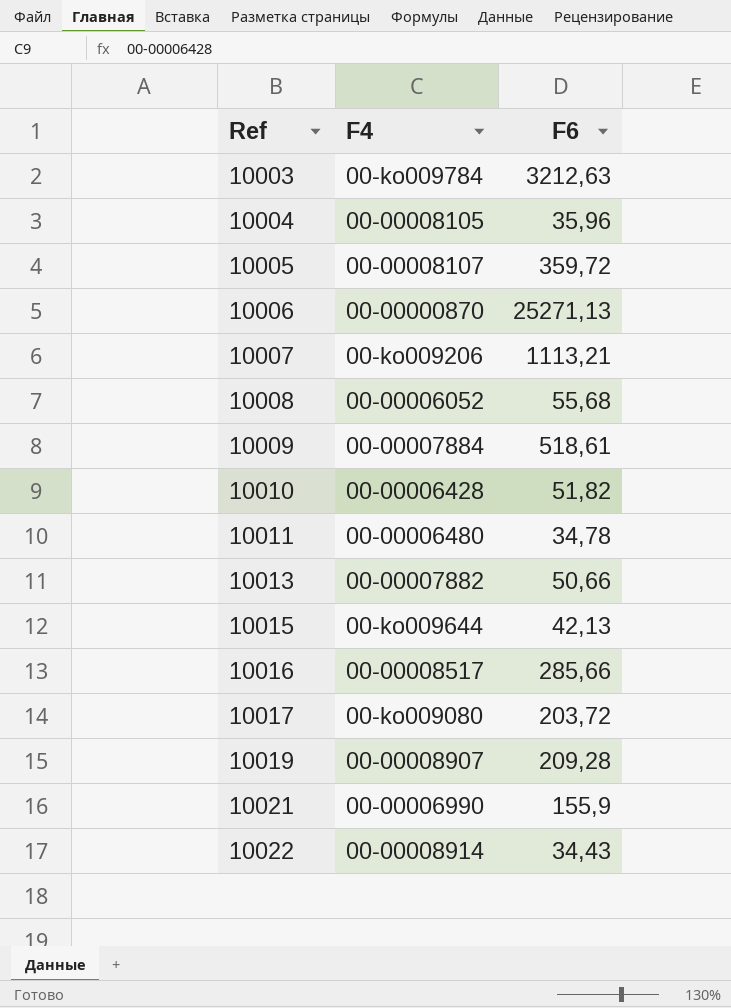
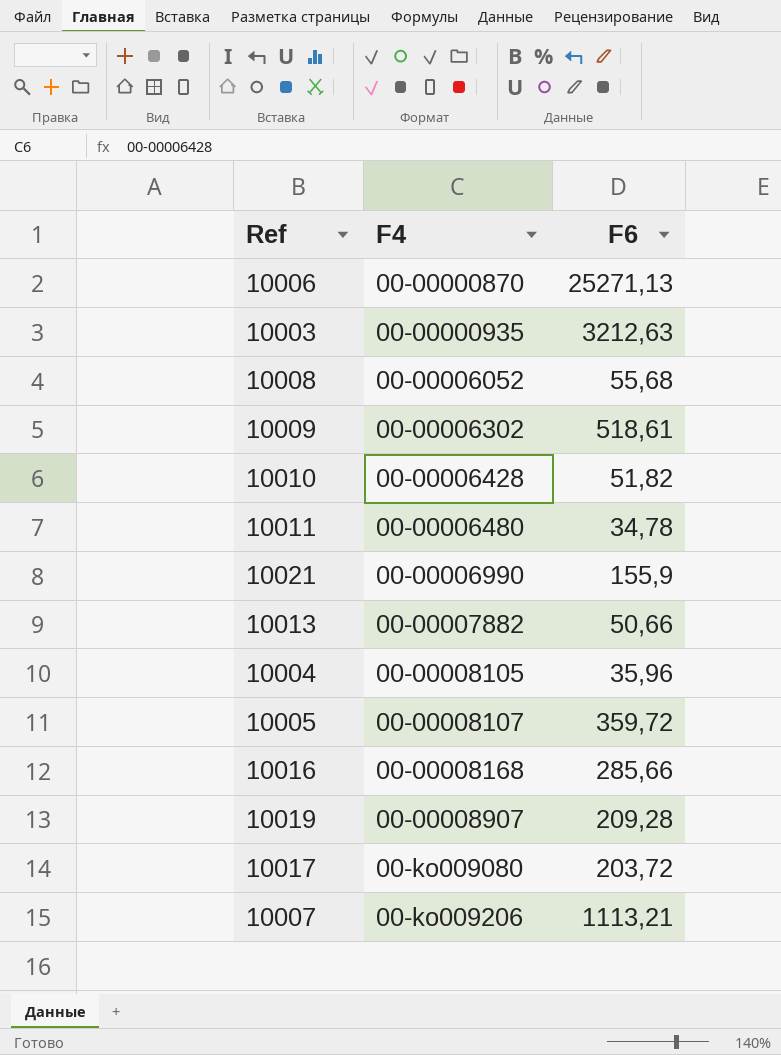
row order: Ref ascending -> F4 ascending
row 10015: 00-ko009644 | 42,13 -> none
row 10022: 00-00008914 | 34,43 -> none
10003 | F4: 00-ko009784 -> 00-00000935
10009 | F4: 00-00007884 -> 00-00006302
10016 | F4: 00-00008517 -> 00-00008168

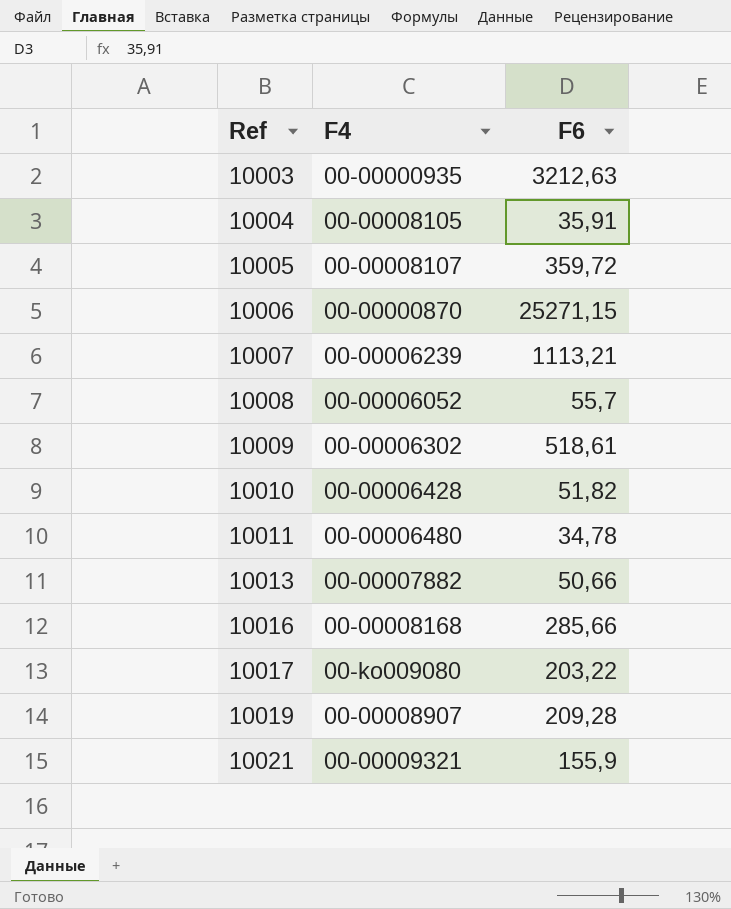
row order: F4 ascending -> Ref ascending
10004 | F6: 35,96 -> 35,91
10006 | F6: 25271,13 -> 25271,15
10007 | F4: 00-ko009206 -> 00-00006239
10008 | F6: 55,68 -> 55,7
10017 | F6: 203,72 -> 203,22
10021 | F4: 00-00006990 -> 00-00009321

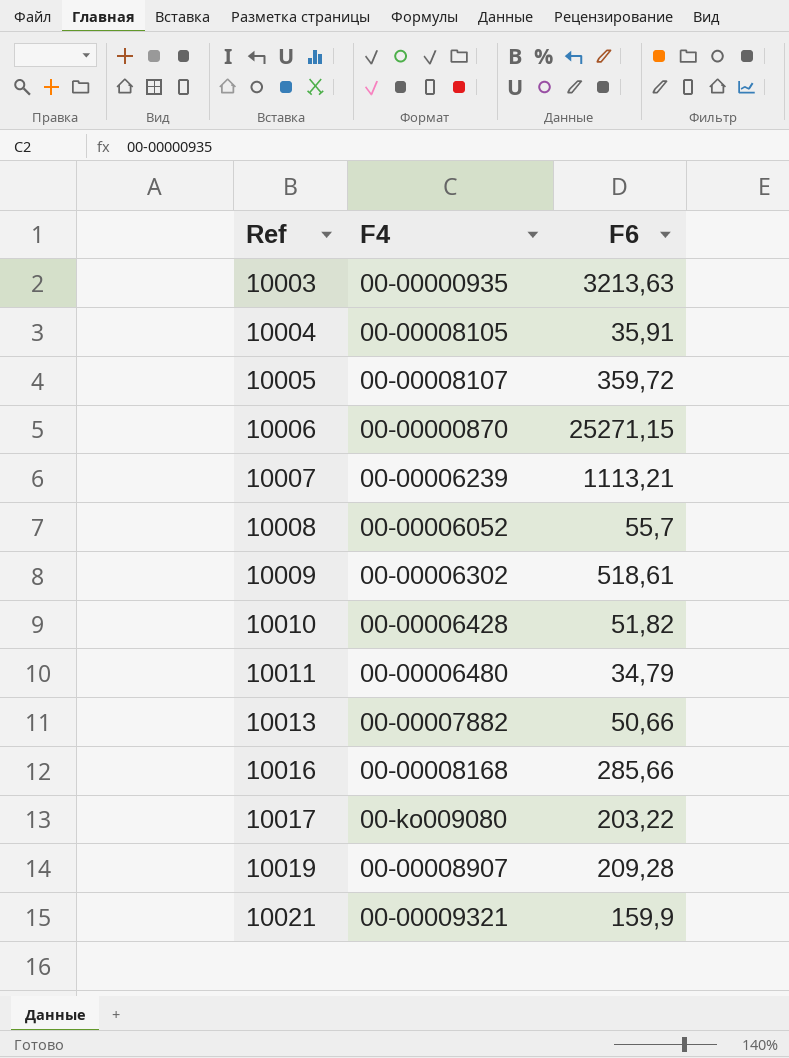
10003 | F6: 3212,63 -> 3213,63
10011 | F6: 34,78 -> 34,79
10021 | F6: 155,9 -> 159,9

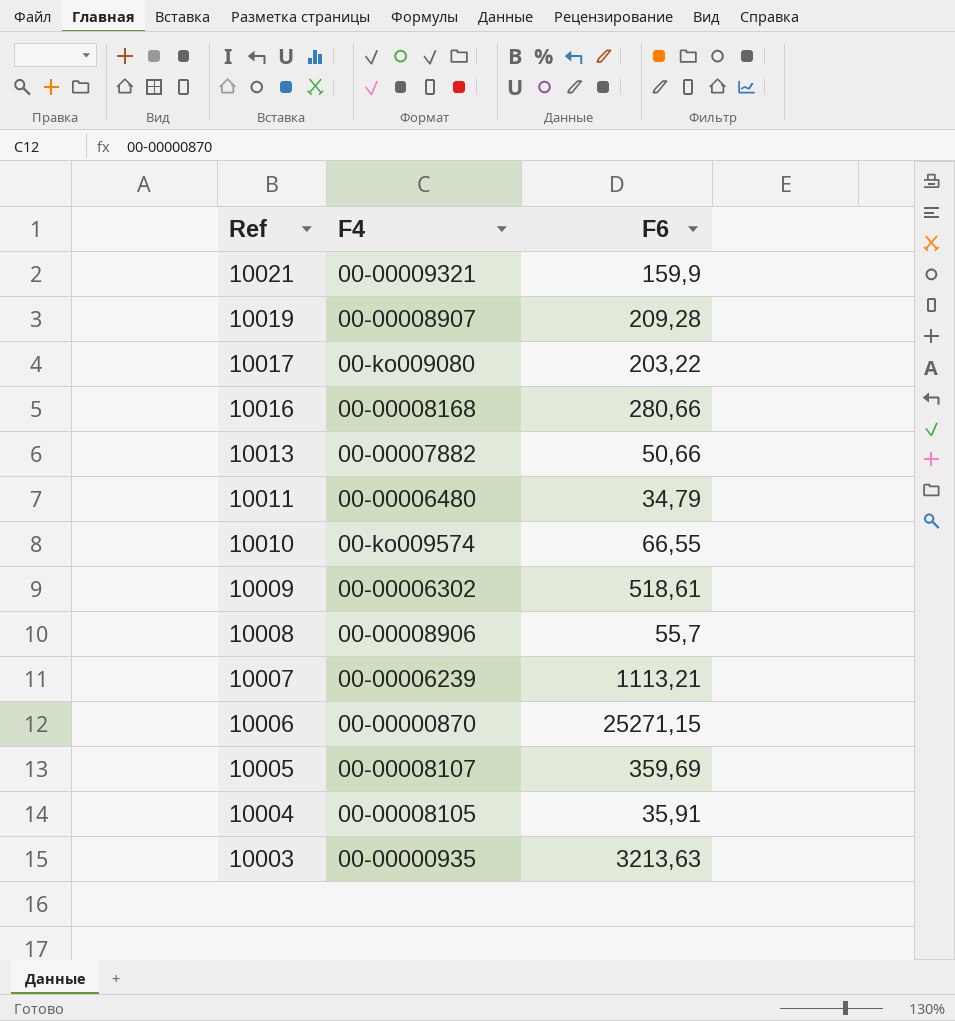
row order: Ref ascending -> Ref descending
10016 | F6: 285,66 -> 280,66
10010 | F4: 00-00006428 -> 00-ko009574
10010 | F6: 51,82 -> 66,55
10008 | F4: 00-00006052 -> 00-00008906
10005 | F6: 359,72 -> 359,69

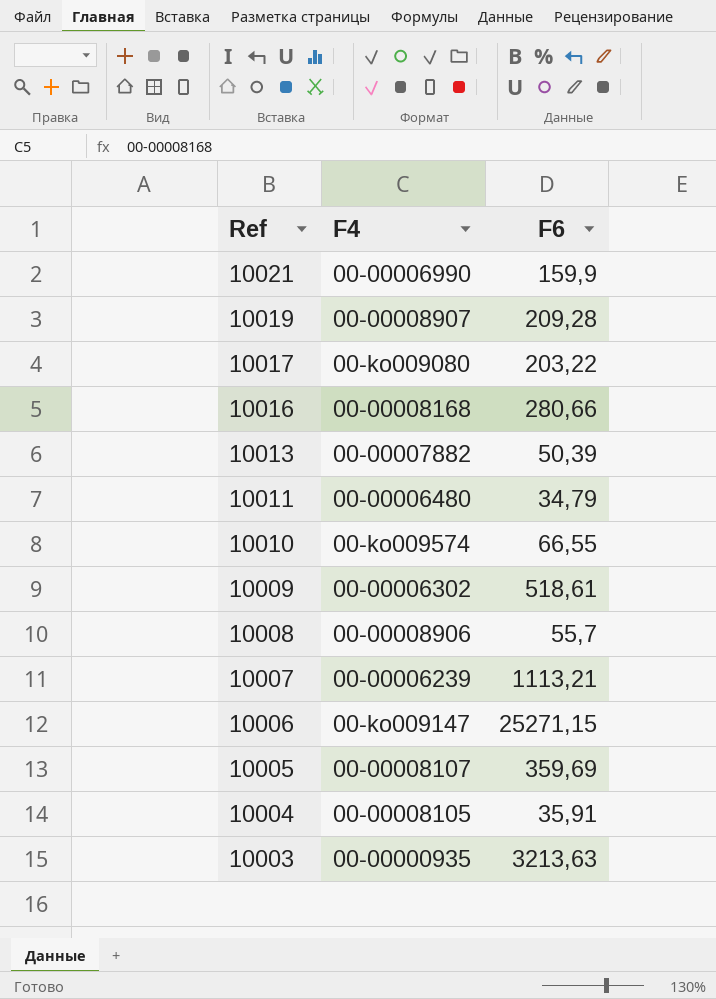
10021 | F4: 00-00009321 -> 00-00006990
10013 | F6: 50,66 -> 50,39
10006 | F4: 00-00000870 -> 00-ko009147

